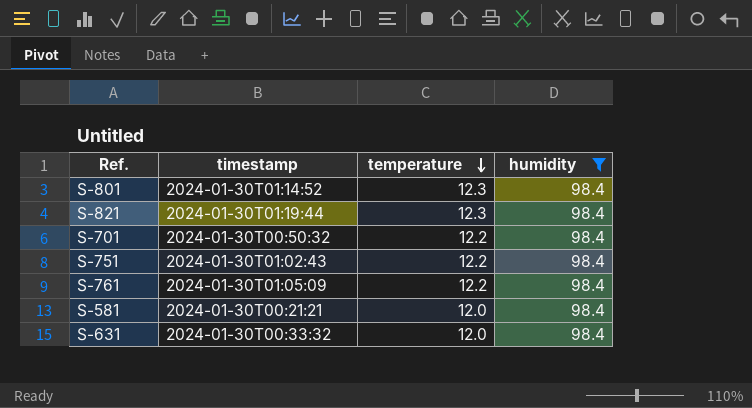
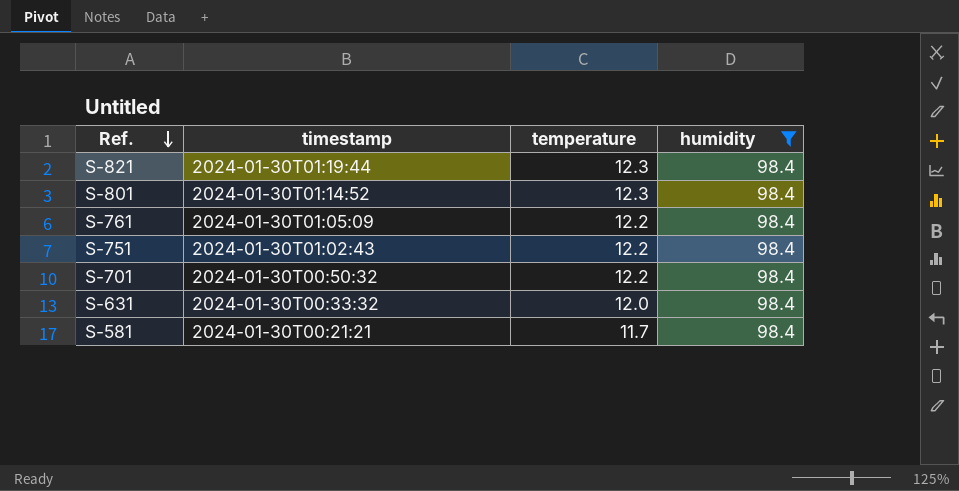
row order: temperature descending -> Ref. descending
S-581 | temperature: 12.0 -> 11.7

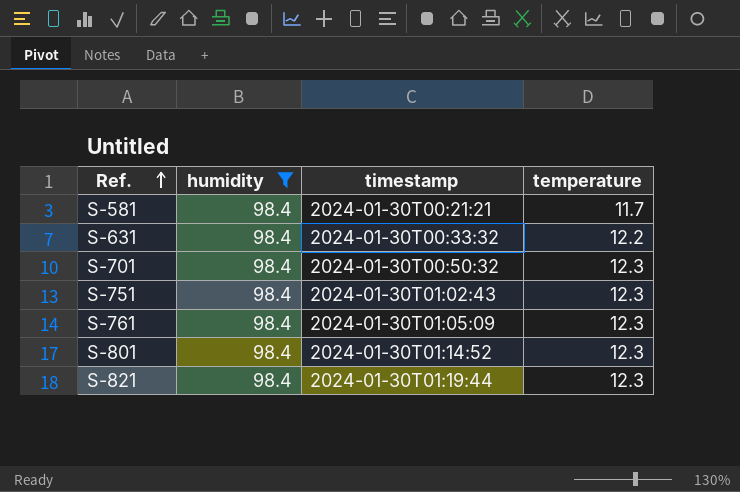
row order: Ref. descending -> Ref. ascending
column humidity | position: 4 -> 2
S-631 | temperature: 12.0 -> 12.2
S-701 | temperature: 12.2 -> 12.3
S-751 | temperature: 12.2 -> 12.3
S-761 | temperature: 12.2 -> 12.3

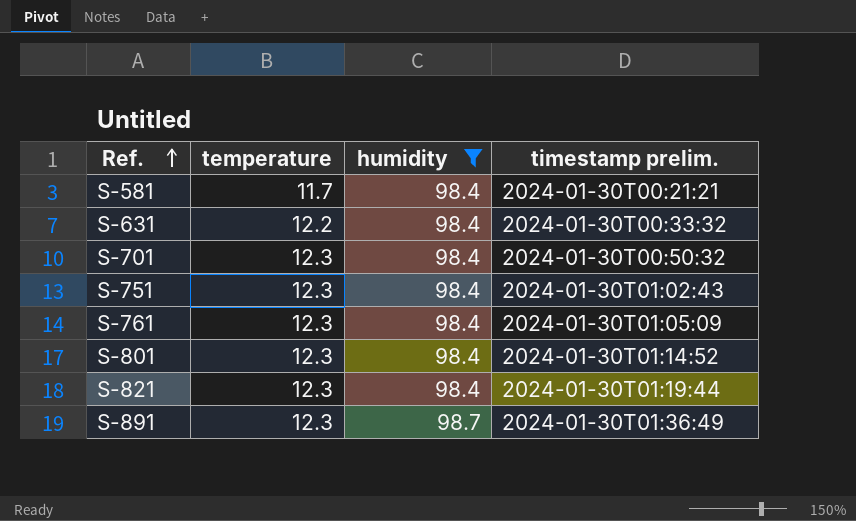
column temperature | position: 4 -> 2
column name: timestamp -> timestamp prelim.
row S-891: none -> 12.3 | 98.7 | 2024-01-30T01:36:49

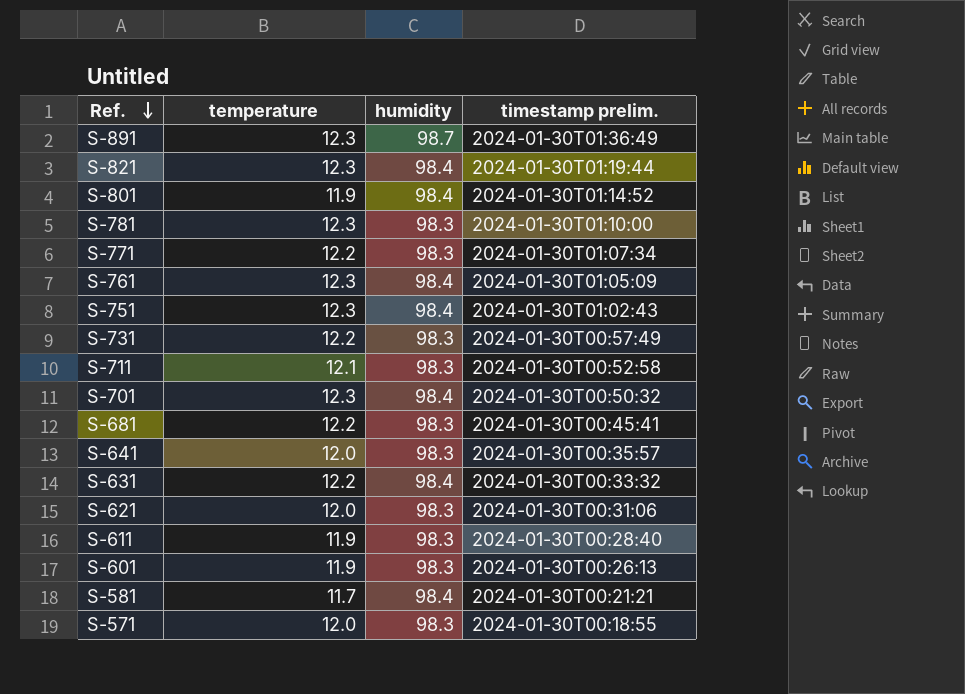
filter: humidity != 98.3 -> none
row order: Ref. ascending -> Ref. descending
S-801 | temperature: 12.3 -> 11.9

